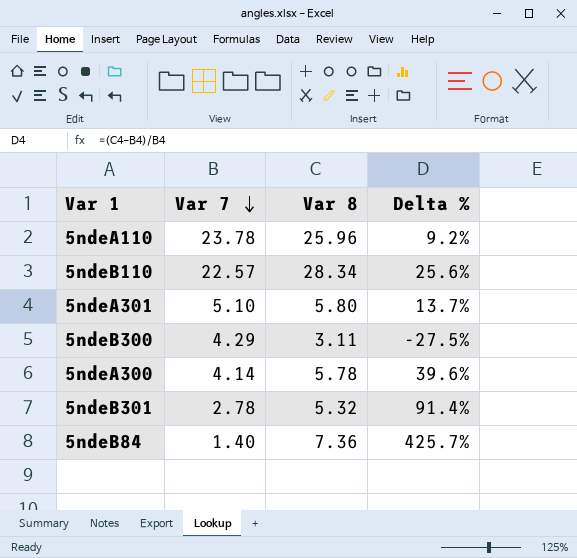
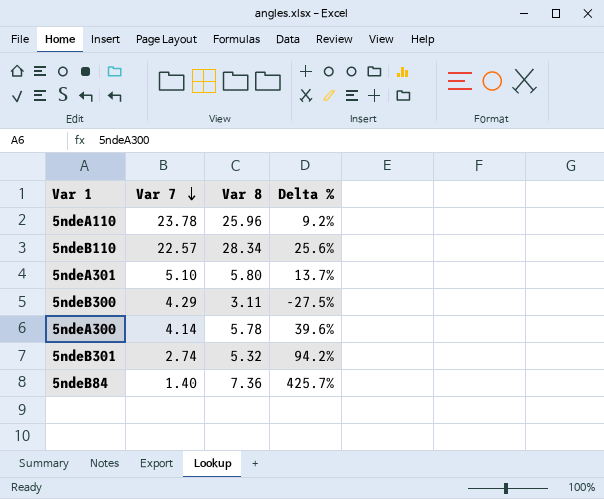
5ndeB301 | Var 7: 2.78 -> 2.74
5ndeB301 | Delta %: 91.4% -> 94.2%

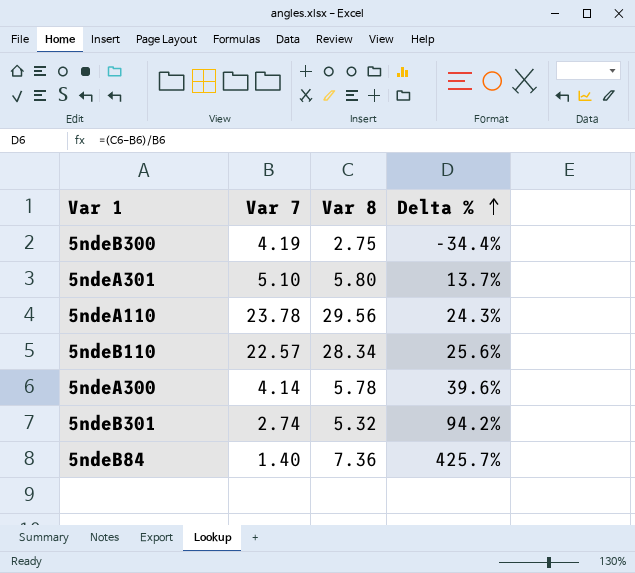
row order: Var 7 descending -> Delta % ascending
5ndeB300 | Var 7: 4.29 -> 4.19
5ndeB300 | Var 8: 3.11 -> 2.75
5ndeB300 | Delta %: -27.5% -> -34.4%
5ndeA110 | Var 8: 25.96 -> 29.56
5ndeA110 | Delta %: 9.2% -> 24.3%

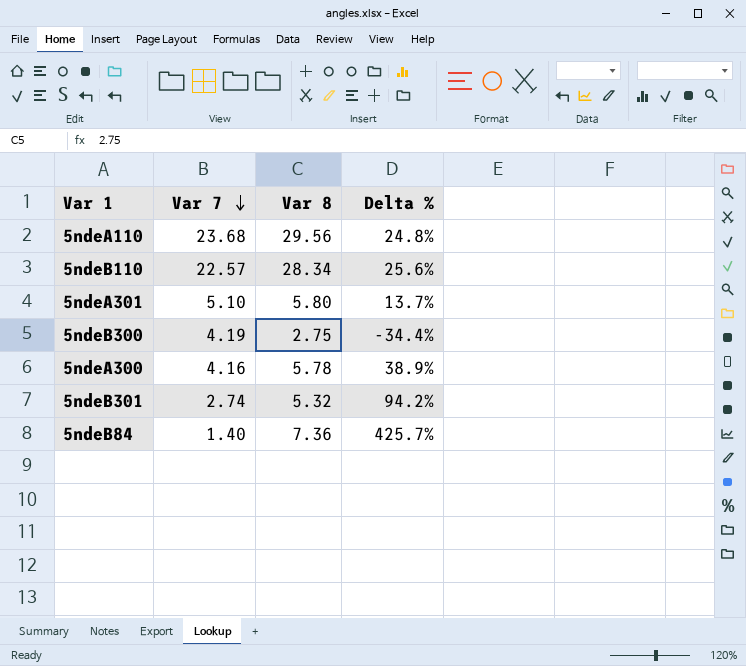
row order: Delta % ascending -> Var 7 descending
5ndeA110 | Var 7: 23.78 -> 23.68
5ndeA110 | Delta %: 24.3% -> 24.8%
5ndeA300 | Var 7: 4.14 -> 4.16
5ndeA300 | Delta %: 39.6% -> 38.9%

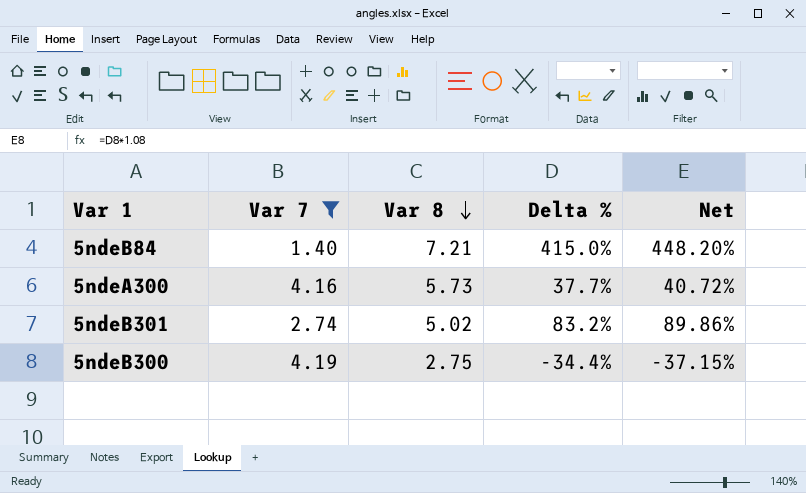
filter: none -> Var 7 <= 4.19
row order: Var 7 descending -> Var 8 descending
column Net | formula: none -> [Delta %] * 1.08
5ndeB84 | Var 8: 7.36 -> 7.21
5ndeB84 | Delta %: 425.7% -> 415.0%
5ndeA300 | Var 8: 5.78 -> 5.73
5ndeA300 | Delta %: 38.9% -> 37.7%
5ndeB301 | Var 8: 5.32 -> 5.02
5ndeB301 | Delta %: 94.2% -> 83.2%

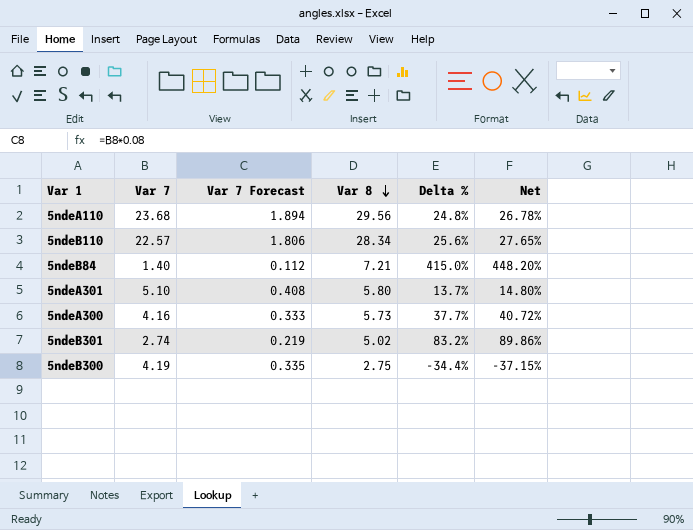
filter: Var 7 <= 4.19 -> none
column Var 7 Forecast | formula: none -> [Var 7] * 0.08

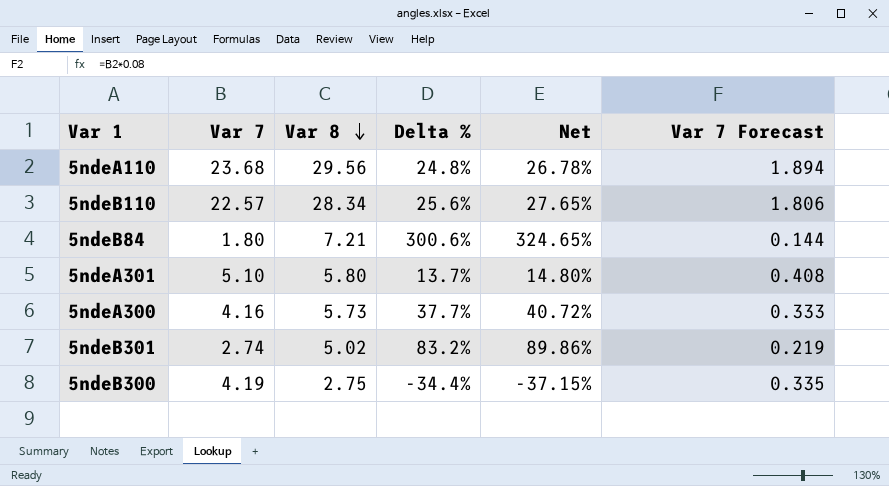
column Var 7 Forecast | position: 3 -> 6
5ndeB84 | Var 7: 1.40 -> 1.80
5ndeB84 | Delta %: 415.0% -> 300.6%
5ndeB84 | Net: 448.20% -> 324.65%
5ndeB84 | Var 7 Forecast: 0.112 -> 0.144

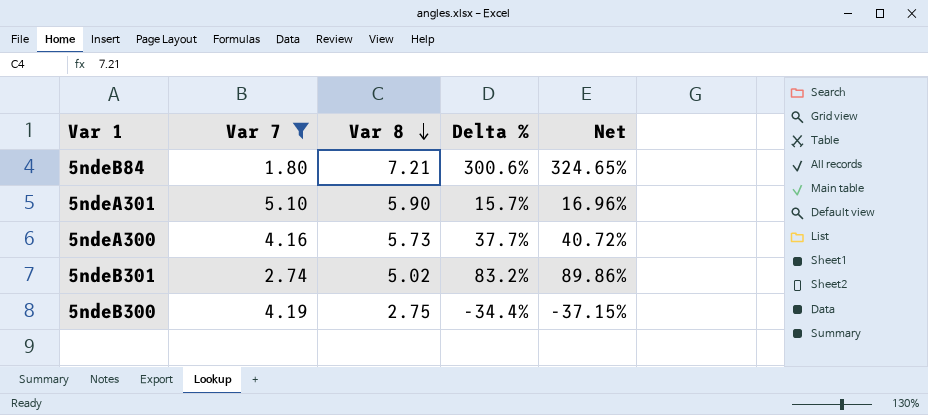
filter: none -> Var 7 <= 5.10
column Var 7 Forecast | formula: [Var 7] * 0.08 -> none
5ndeA301 | Var 8: 5.80 -> 5.90
5ndeA301 | Delta %: 13.7% -> 15.7%
5ndeA301 | Net: 14.80% -> 16.96%

